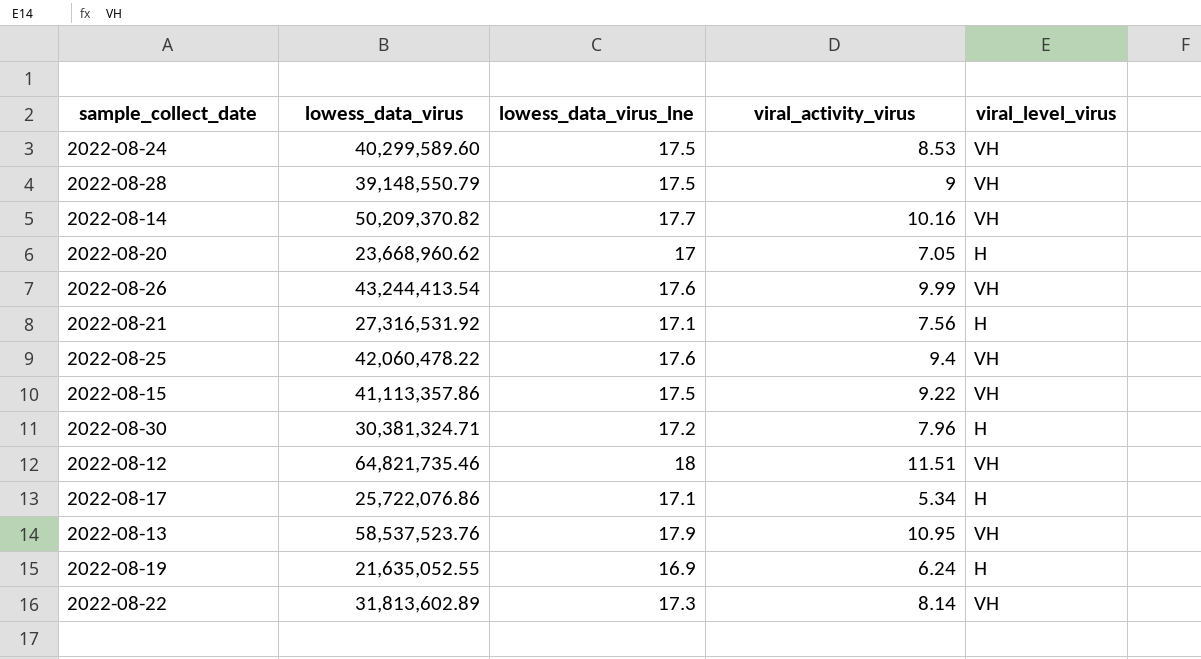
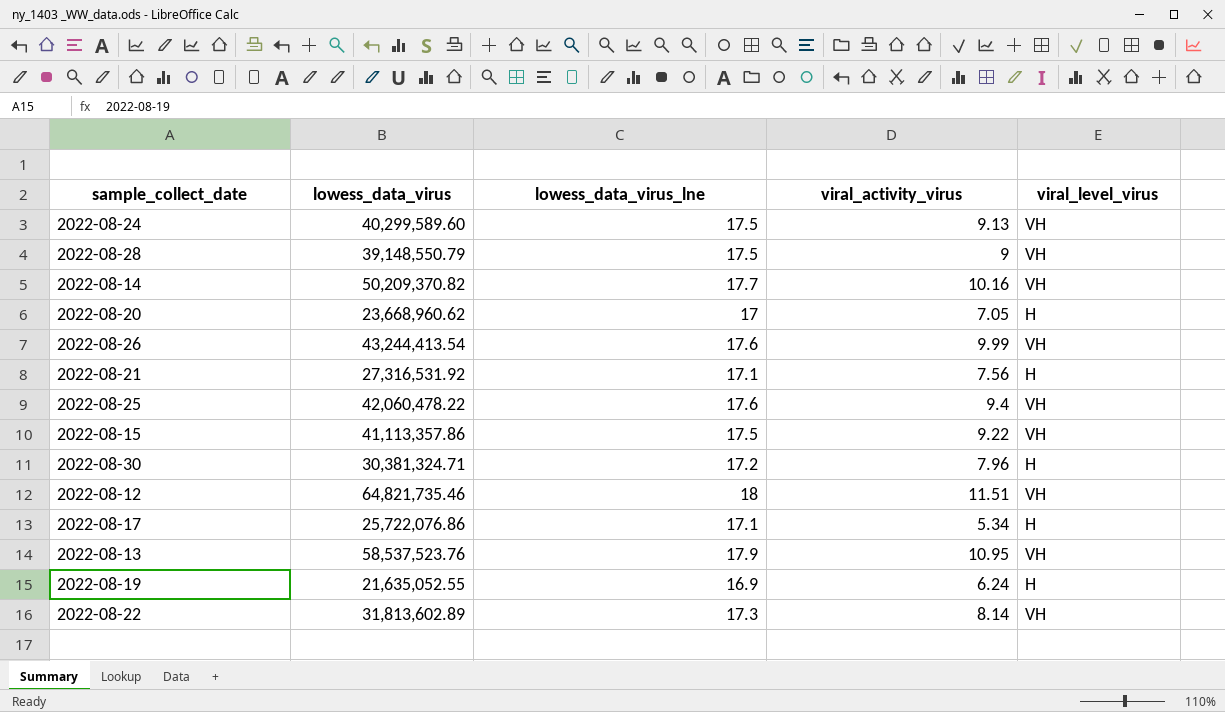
2022-08-24 | viral_activity_virus: 8.53 -> 9.13

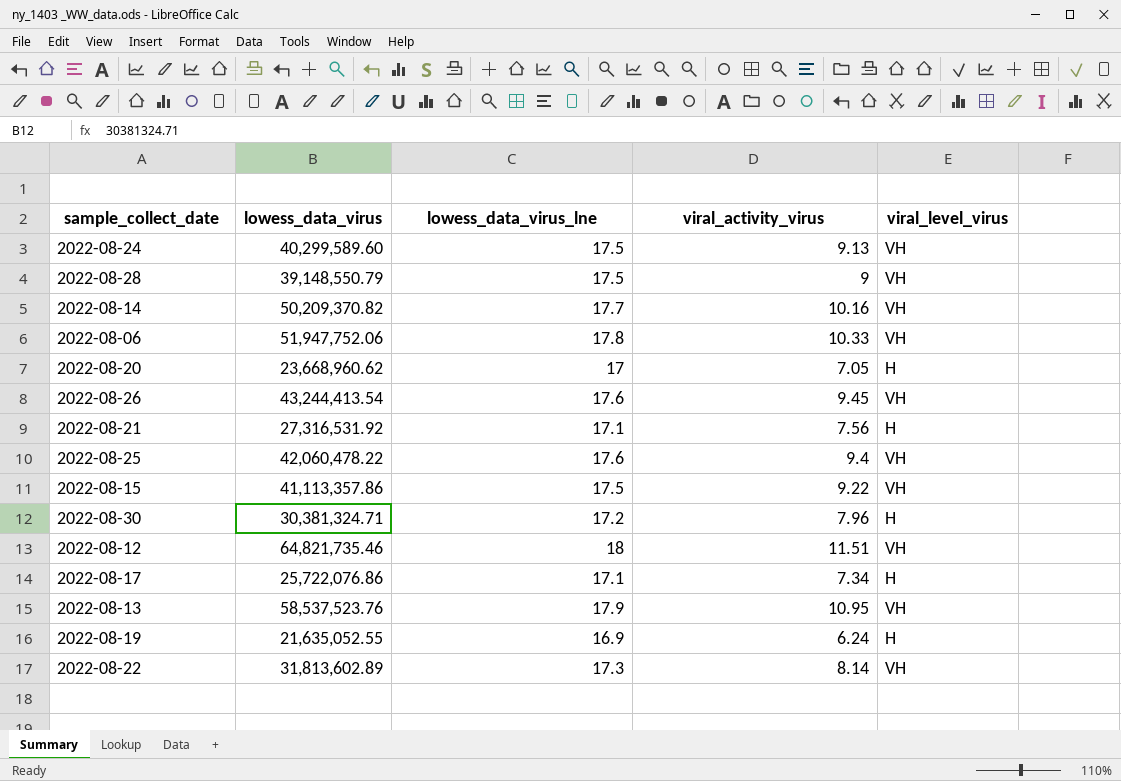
row 2022-08-06: none -> 51,947,752.06 | 17.8 | 10.33 | VH
2022-08-26 | viral_activity_virus: 9.99 -> 9.45
2022-08-17 | viral_activity_virus: 5.34 -> 7.34

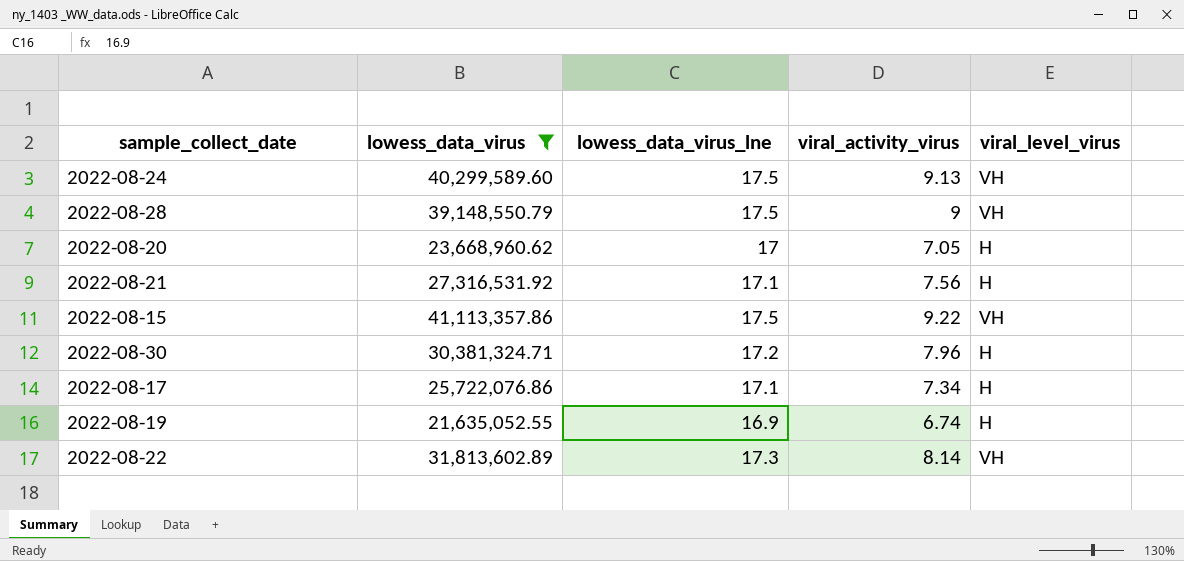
filter: none -> lowess_data_virus <= 41,113,357.86
2022-08-19 | viral_activity_virus: 6.24 -> 6.74

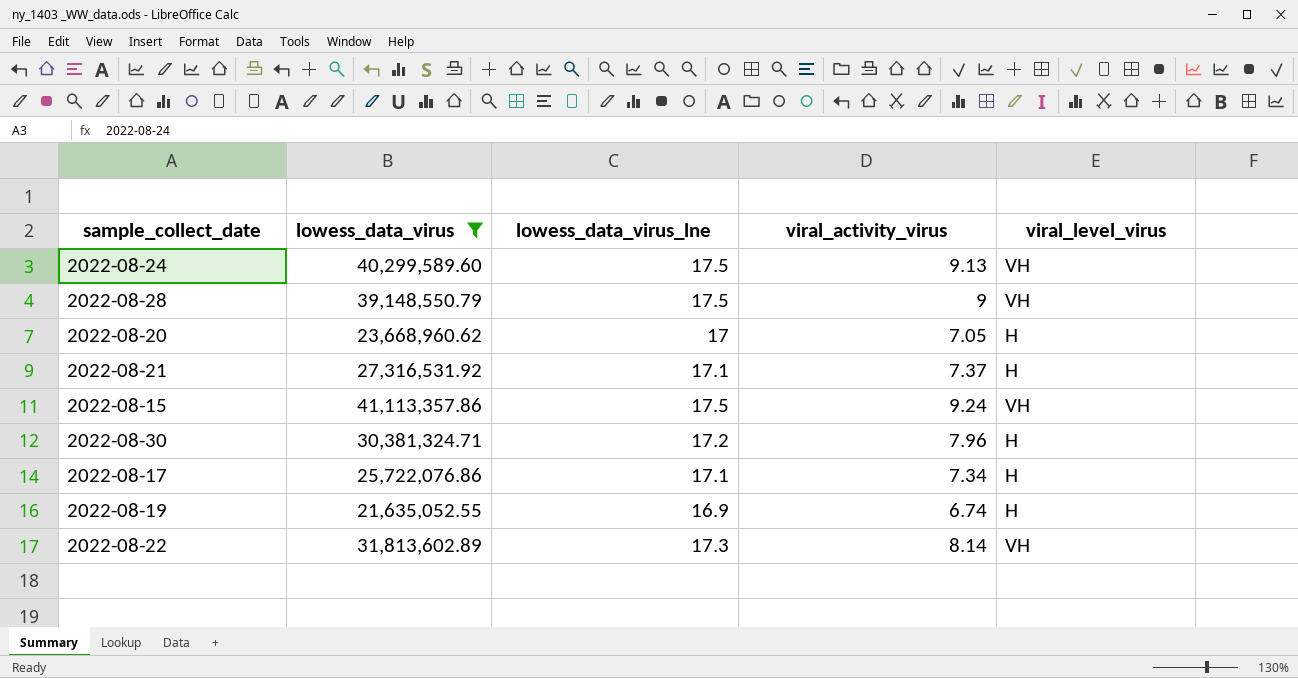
2022-08-21 | viral_activity_virus: 7.56 -> 7.37
2022-08-15 | viral_activity_virus: 9.22 -> 9.24

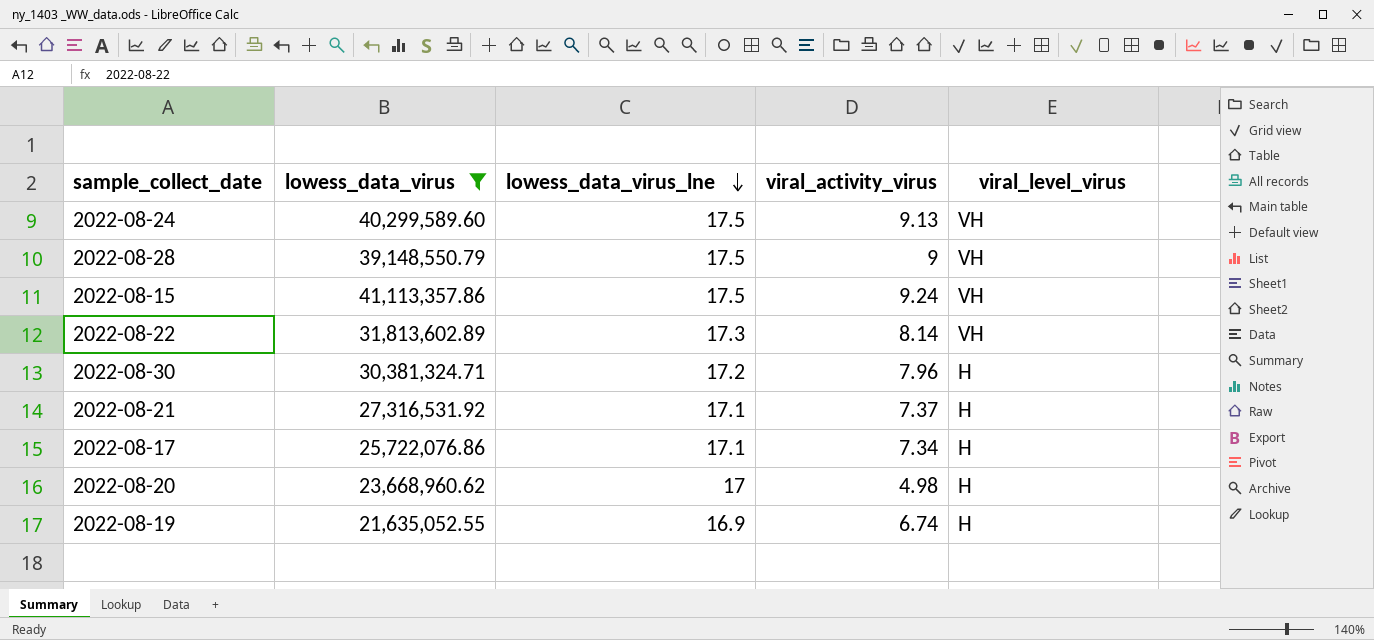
row order: none -> lowess_data_virus_lne descending
2022-08-20 | viral_activity_virus: 7.05 -> 4.98

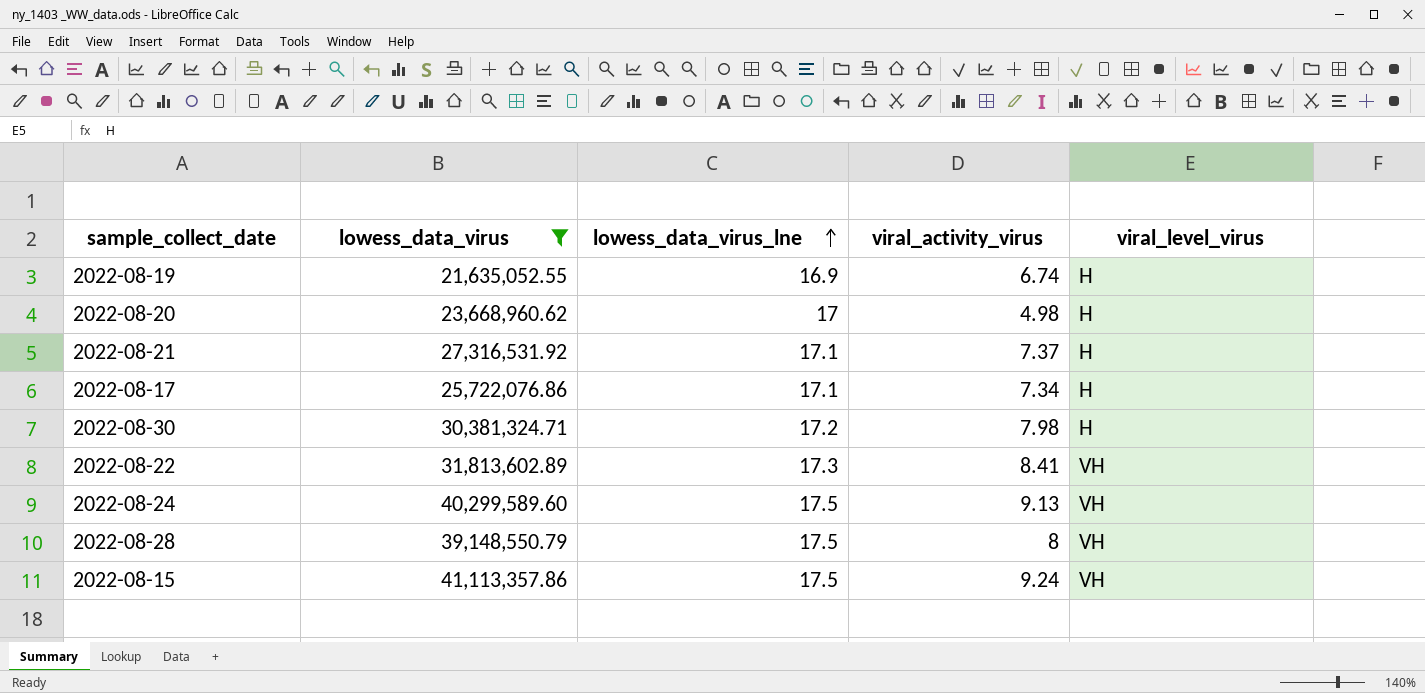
row order: lowess_data_virus_lne descending -> lowess_data_virus_lne ascending
2022-08-30 | viral_activity_virus: 7.96 -> 7.98
2022-08-22 | viral_activity_virus: 8.14 -> 8.41
2022-08-28 | viral_activity_virus: 9 -> 8

